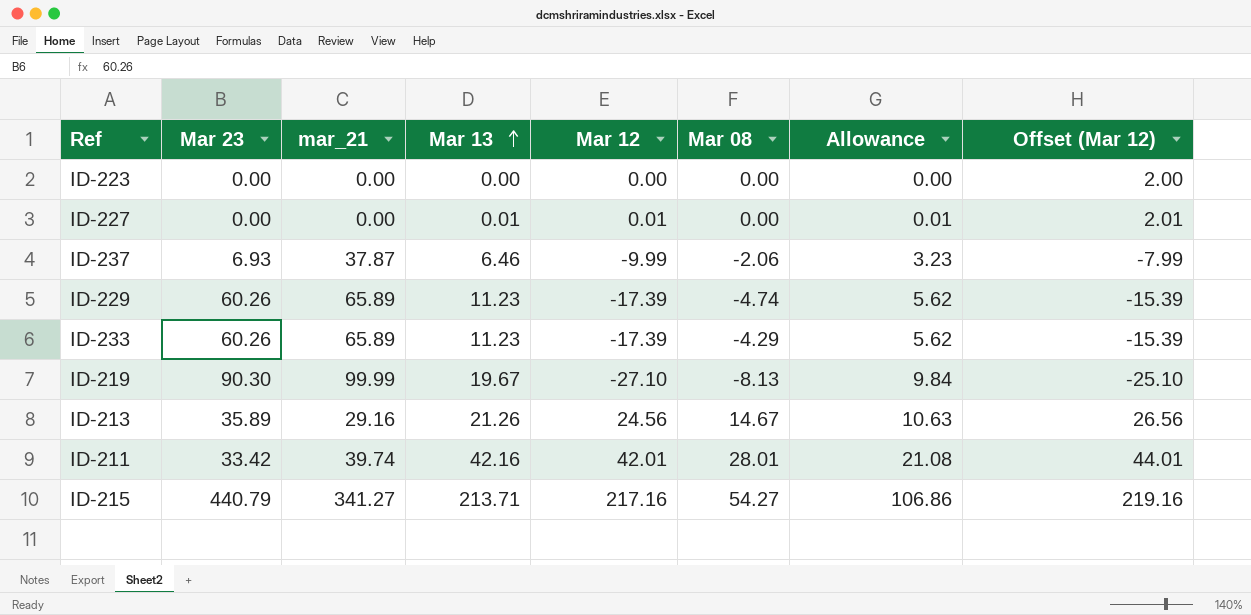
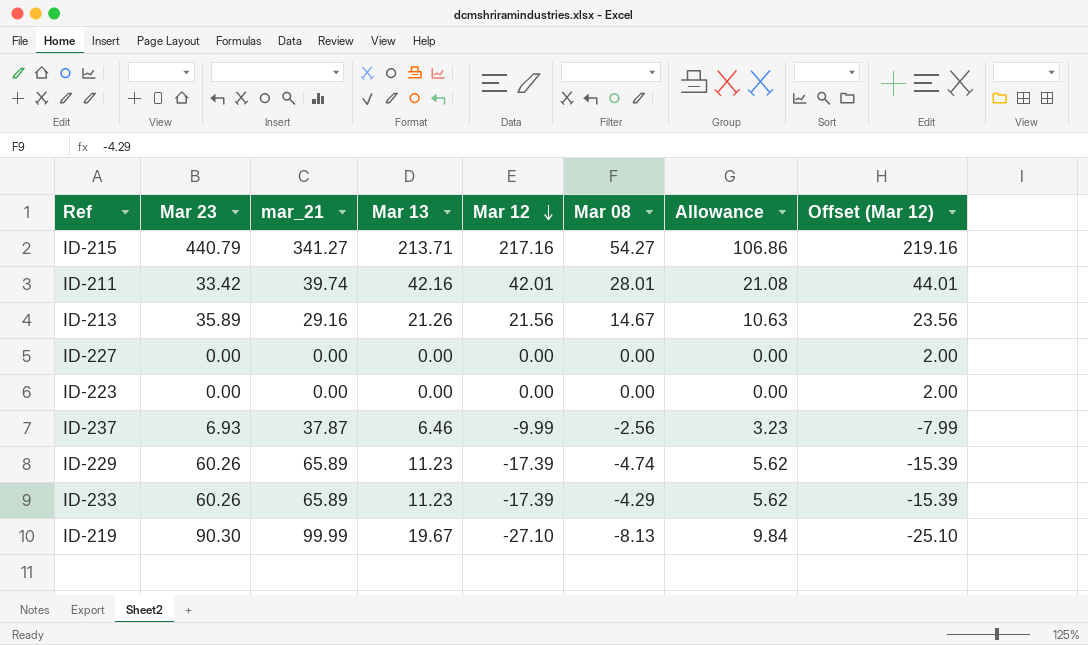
row order: Mar 13 ascending -> Mar 12 descending
ID-213 | Mar 12: 24.56 -> 21.56
ID-213 | Offset (Mar 12): 26.56 -> 23.56
ID-227 | Mar 13: 0.01 -> 0.00
ID-227 | Mar 12: 0.01 -> 0.00
ID-227 | Allowance: 0.01 -> 0.00
ID-227 | Offset (Mar 12): 2.01 -> 2.00
ID-237 | Mar 08: -2.06 -> -2.56

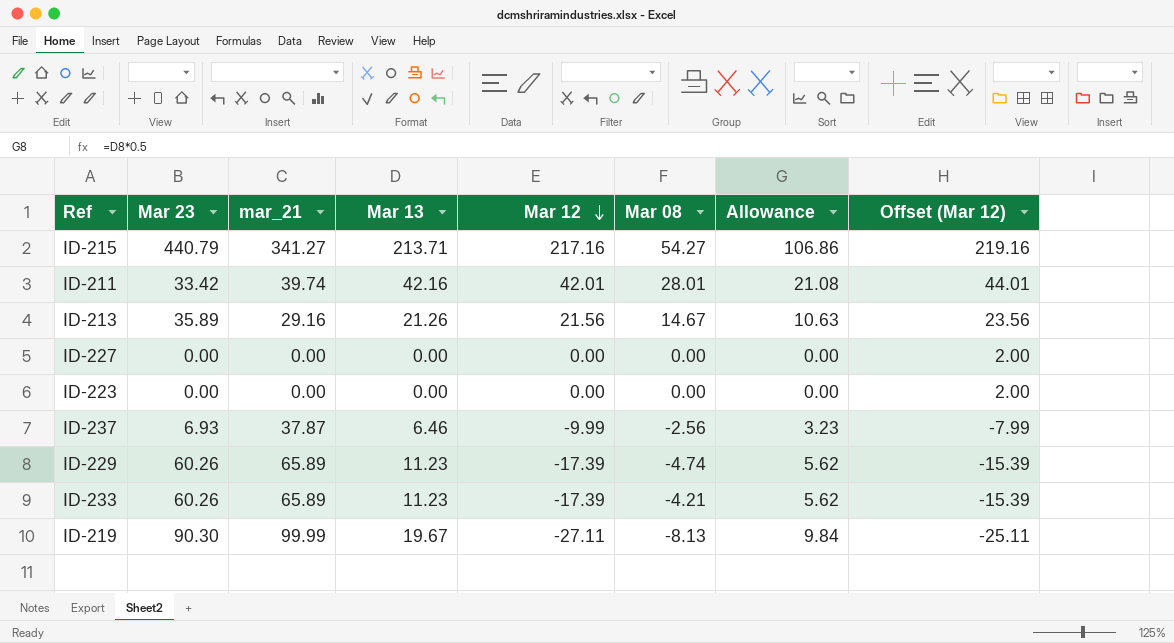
ID-233 | Mar 08: -4.29 -> -4.21
ID-219 | Mar 12: -27.10 -> -27.11
ID-219 | Offset (Mar 12): -25.10 -> -25.11

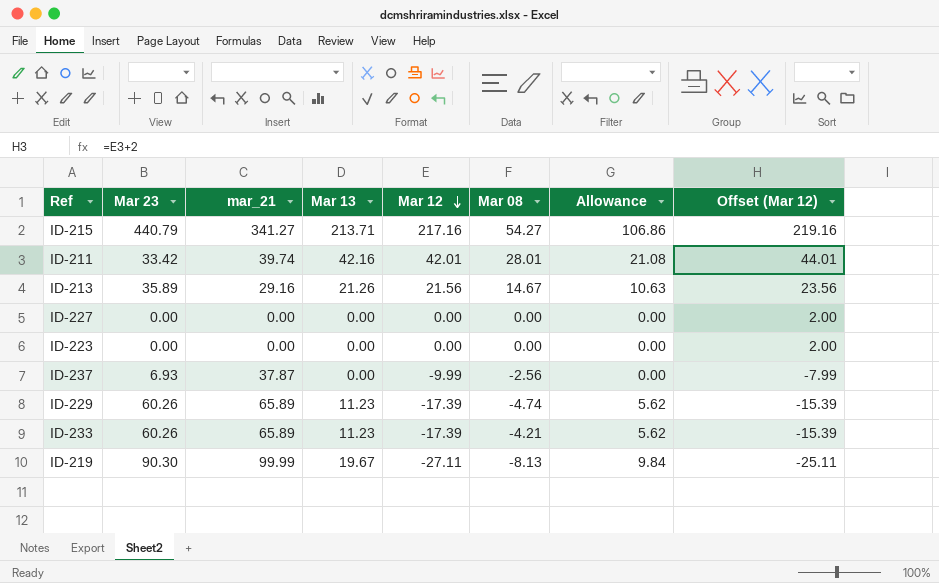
ID-237 | Mar 13: 6.46 -> 0.00
ID-237 | Allowance: 3.23 -> 0.00

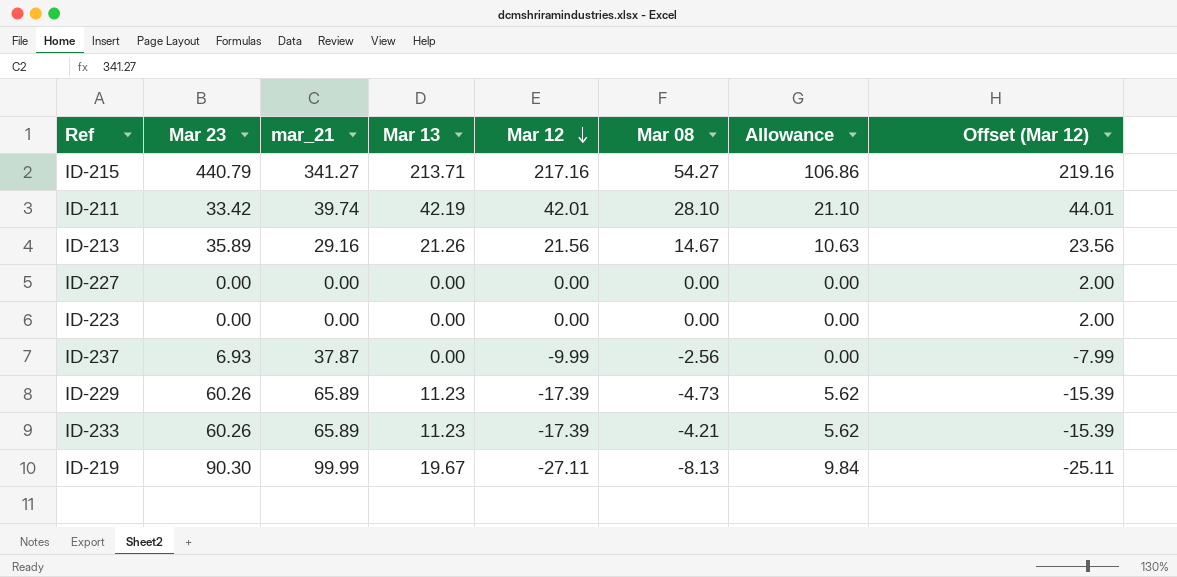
ID-211 | Mar 13: 42.16 -> 42.19
ID-211 | Mar 08: 28.01 -> 28.10
ID-211 | Allowance: 21.08 -> 21.10
ID-229 | Mar 08: -4.74 -> -4.73

